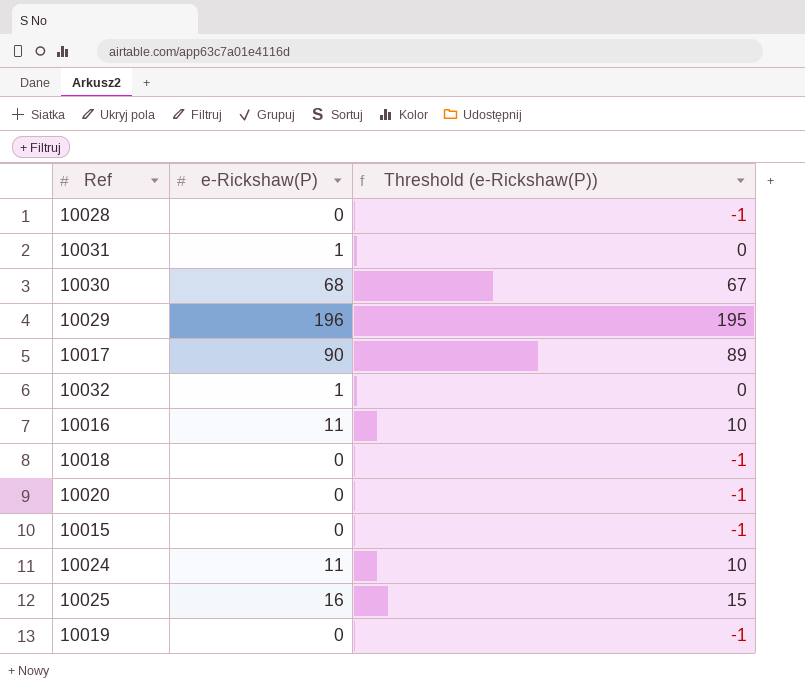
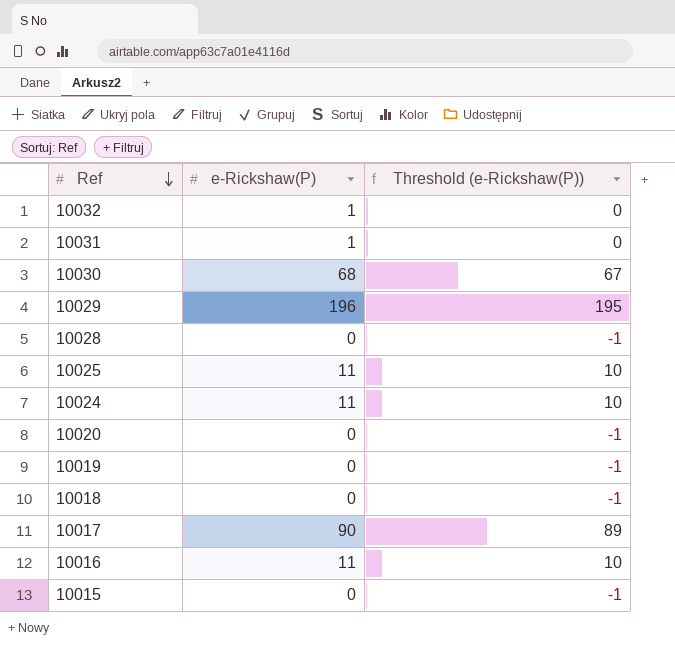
row order: none -> Ref descending
10025 | e-Rickshaw(P): 16 -> 11
10025 | Threshold (e-Rickshaw(P)): 15 -> 10

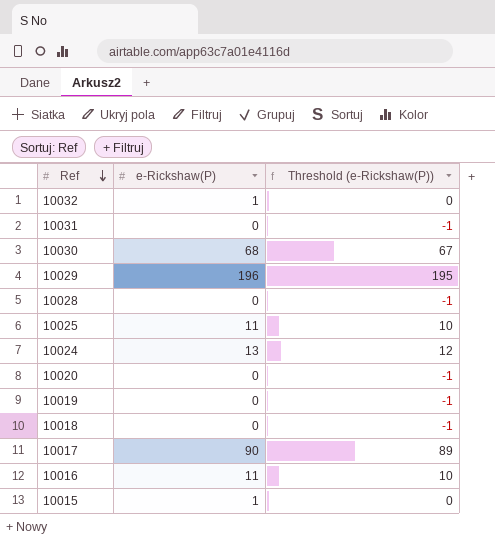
10031 | e-Rickshaw(P): 1 -> 0
10031 | Threshold (e-Rickshaw(P)): 0 -> -1
10024 | e-Rickshaw(P): 11 -> 13
10024 | Threshold (e-Rickshaw(P)): 10 -> 12
10015 | e-Rickshaw(P): 0 -> 1
10015 | Threshold (e-Rickshaw(P)): -1 -> 0

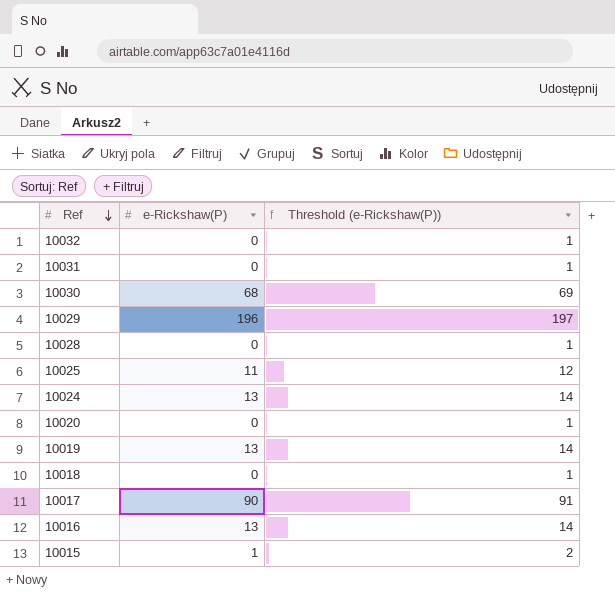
column Threshold (e-Rickshaw(P)) | formula: [e-Rickshaw(P)] - 1 -> [e-Rickshaw(P)] + 1
10032 | e-Rickshaw(P): 1 -> 0
10019 | e-Rickshaw(P): 0 -> 13
10016 | e-Rickshaw(P): 11 -> 13

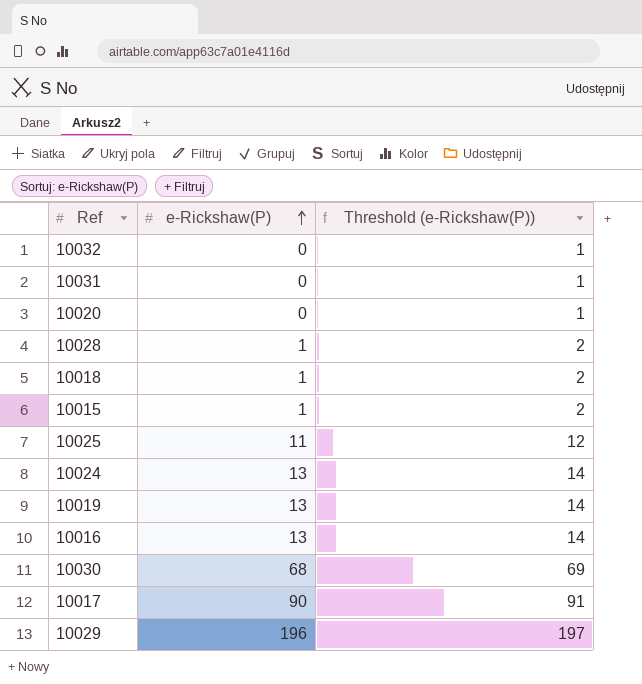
row order: Ref descending -> e-Rickshaw(P) ascending
10028 | e-Rickshaw(P): 0 -> 1
10028 | Threshold (e-Rickshaw(P)): 1 -> 2
10018 | e-Rickshaw(P): 0 -> 1
10018 | Threshold (e-Rickshaw(P)): 1 -> 2

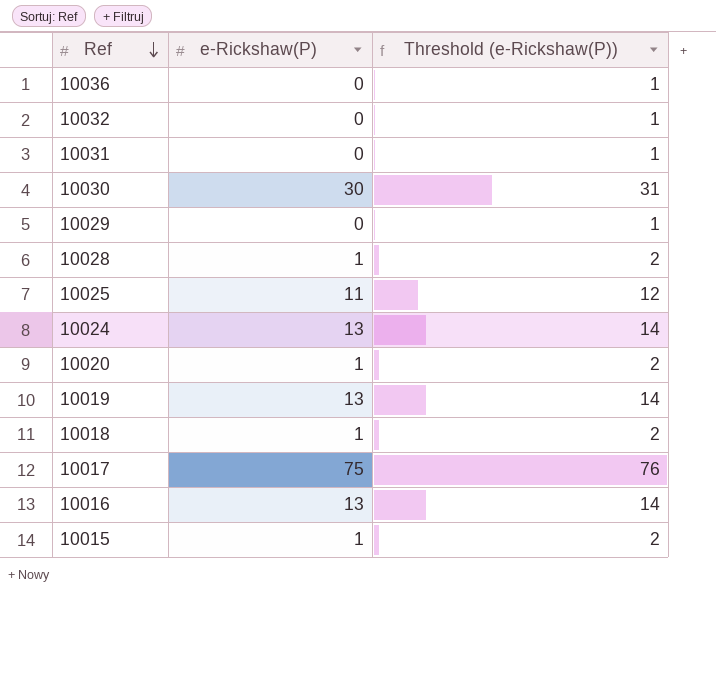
row order: e-Rickshaw(P) ascending -> Ref descending
row 10036: none -> 0 | 1
10030 | e-Rickshaw(P): 68 -> 30
10030 | Threshold (e-Rickshaw(P)): 69 -> 31
10029 | e-Rickshaw(P): 196 -> 0
10029 | Threshold (e-Rickshaw(P)): 197 -> 1
10020 | e-Rickshaw(P): 0 -> 1
10020 | Threshold (e-Rickshaw(P)): 1 -> 2
10017 | e-Rickshaw(P): 90 -> 75
10017 | Threshold (e-Rickshaw(P)): 91 -> 76

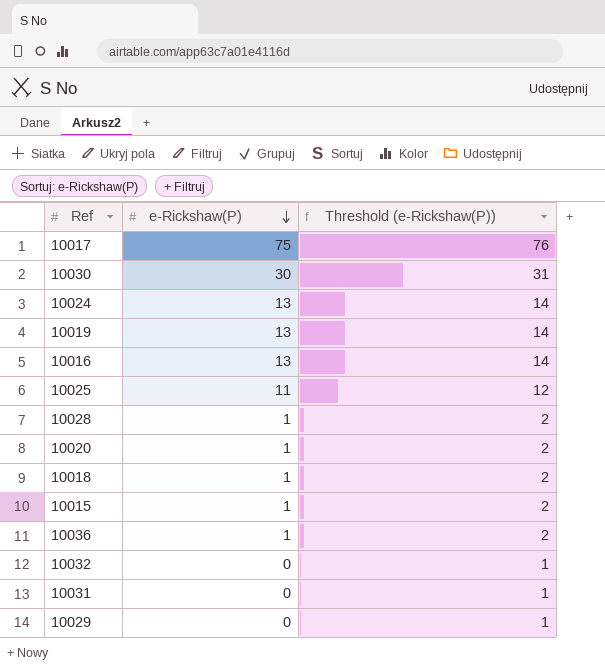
row order: Ref descending -> e-Rickshaw(P) descending
10036 | e-Rickshaw(P): 0 -> 1
10036 | Threshold (e-Rickshaw(P)): 1 -> 2

